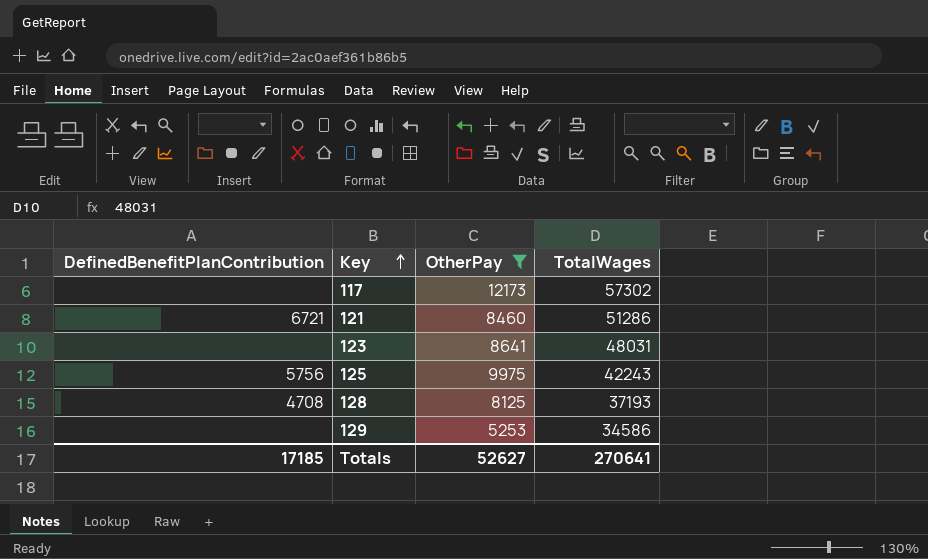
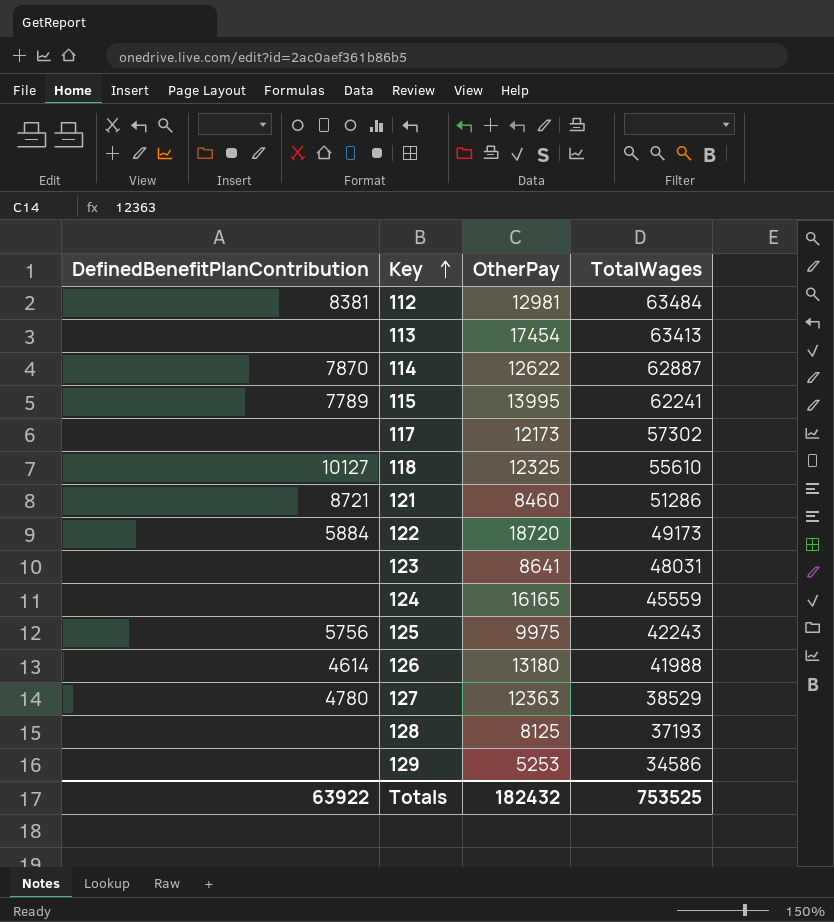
filter: OtherPay <= 12173 -> none
121 | DefinedBenefitPlanContribution: 6721 -> 8721
128 | DefinedBenefitPlanContribution: 4708 -> none
Totals | DefinedBenefitPlanContribution: 17185 -> 63922
Totals | OtherPay: 52627 -> 182432
Totals | TotalWages: 270641 -> 753525

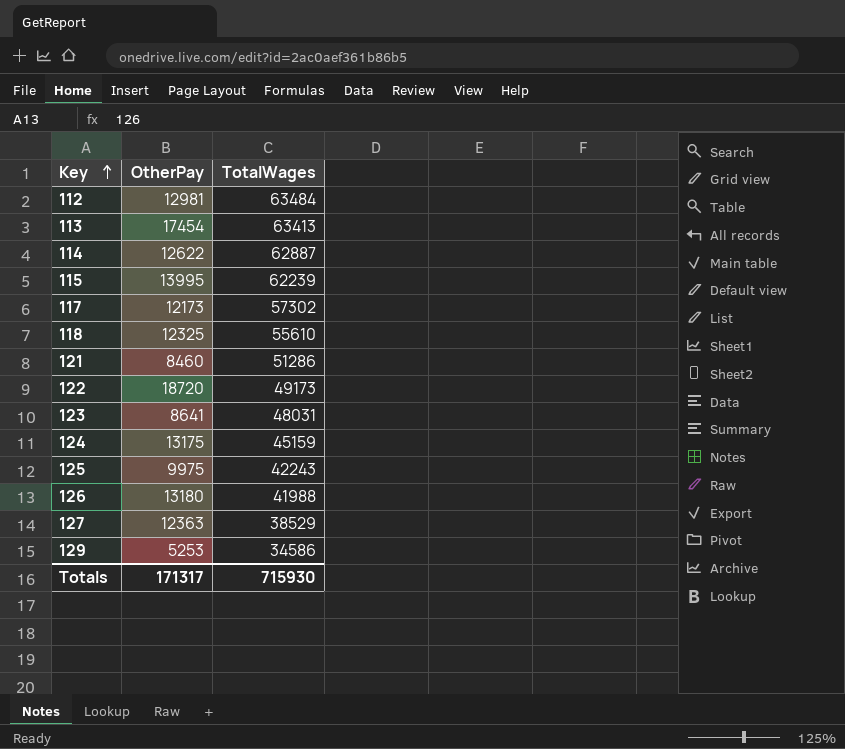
column DefinedBenefitPlanContribution | position: 1 -> none
row 128: none | 8125 | 37193 -> none
115 | TotalWages: 62241 -> 62239
124 | OtherPay: 16165 -> 13175
124 | TotalWages: 45559 -> 45159
Totals | OtherPay: 182432 -> 171317
Totals | TotalWages: 753525 -> 715930

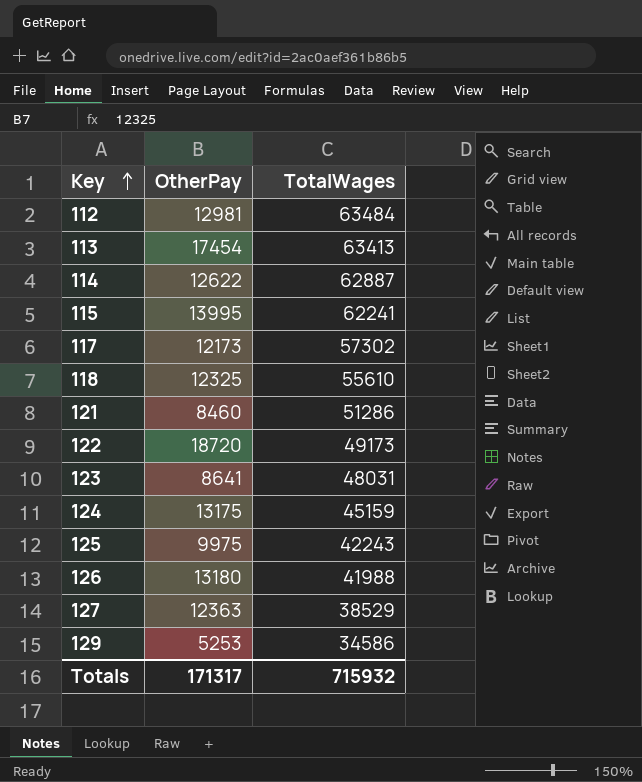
115 | TotalWages: 62239 -> 62241
Totals | TotalWages: 715930 -> 715932

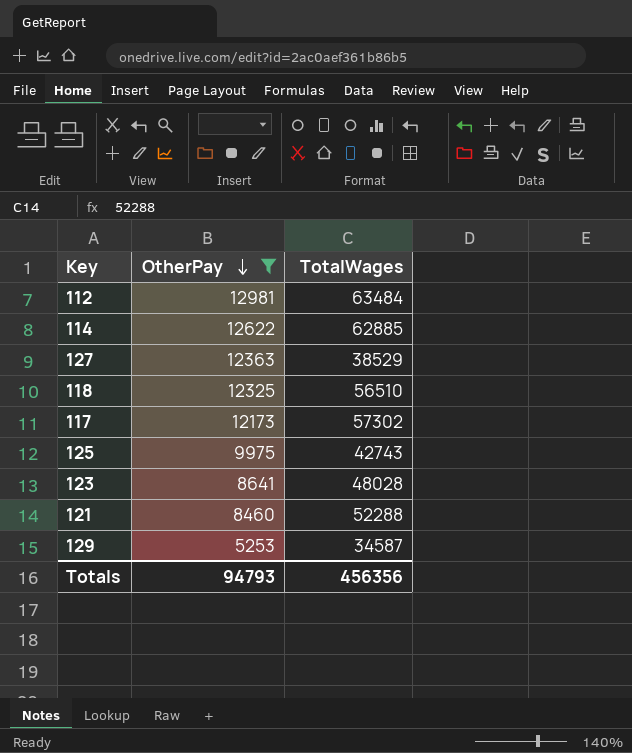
filter: none -> OtherPay <= 12981
row order: Key ascending -> OtherPay descending
114 | TotalWages: 62887 -> 62885
118 | TotalWages: 55610 -> 56510
125 | TotalWages: 42243 -> 42743
123 | TotalWages: 48031 -> 48028
121 | TotalWages: 51286 -> 52288
129 | TotalWages: 34586 -> 34587
Totals | OtherPay: 171317 -> 94793
Totals | TotalWages: 715932 -> 456356

